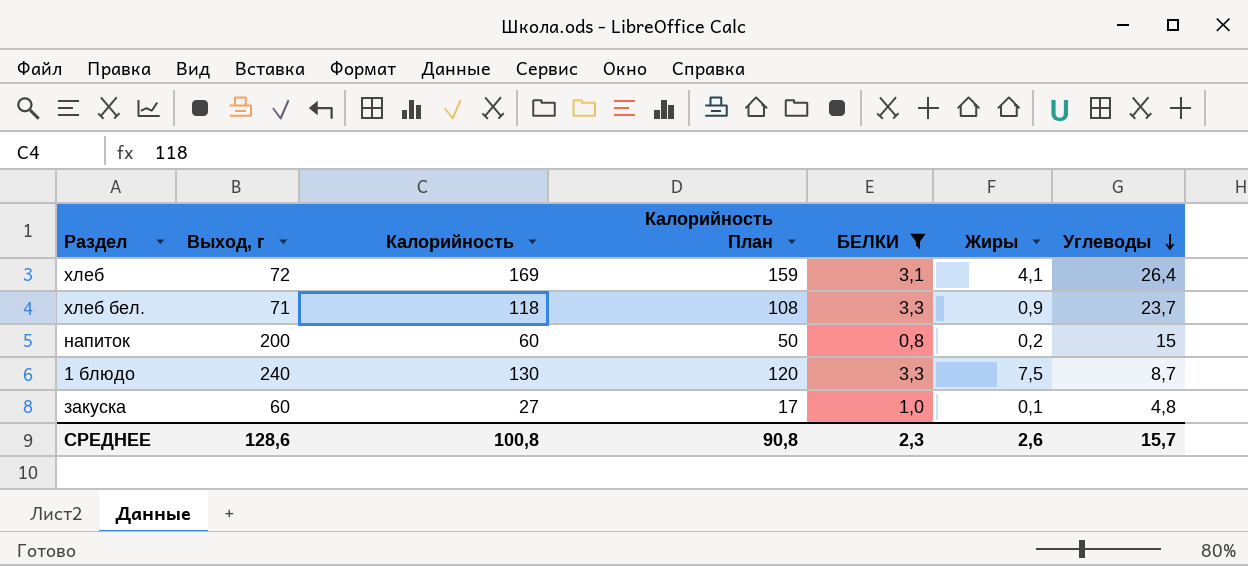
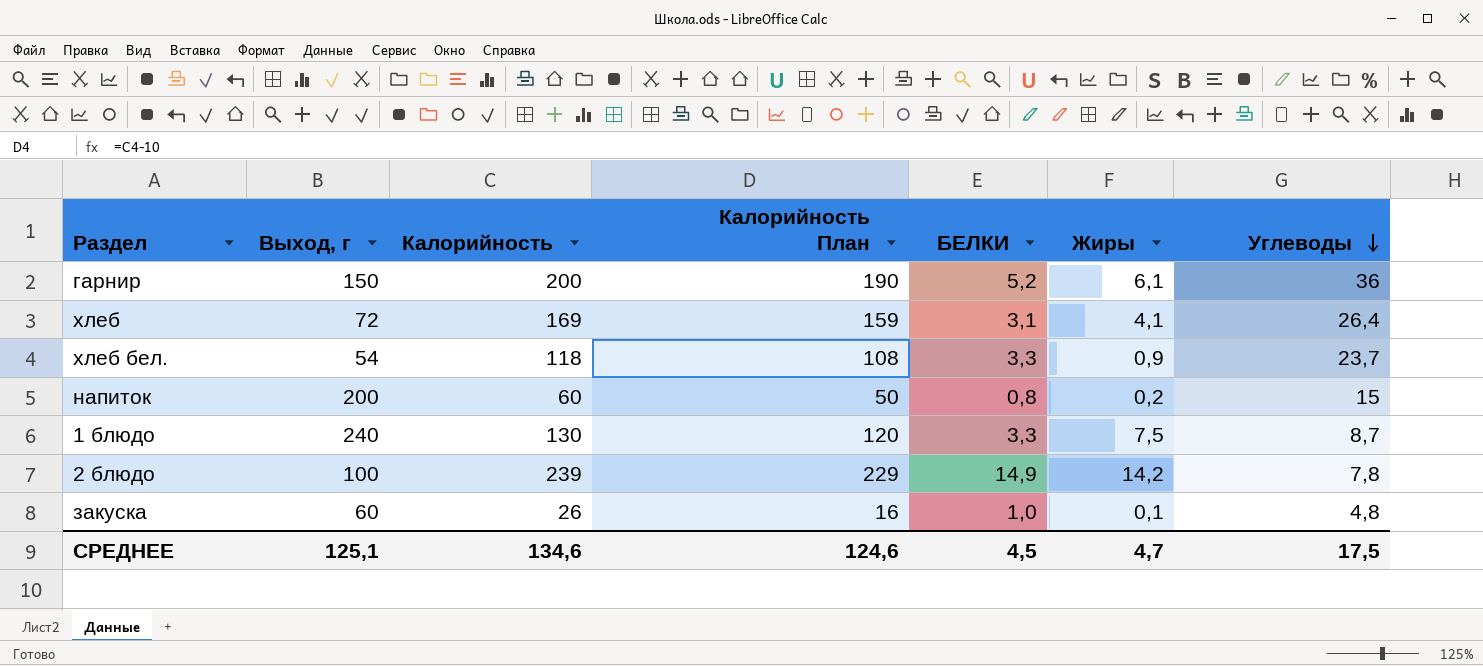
filter: БЕЛКИ <= 3,3 -> none
хлеб бел. | Выход, г: 71 -> 54
закуска | Калорийность: 27 -> 26
закуска | Калорийность План: 17 -> 16
СРЕДНЕЕ | Выход, г: 128,6 -> 125,1
СРЕДНЕЕ | Калорийность: 100,8 -> 134,6
СРЕДНЕЕ | Калорийность План: 90,8 -> 124,6
СРЕДНЕЕ | БЕЛКИ: 2,3 -> 4,5
СРЕДНЕЕ | Жиры: 2,6 -> 4,7
СРЕДНЕЕ | Углеводы: 15,7 -> 17,5

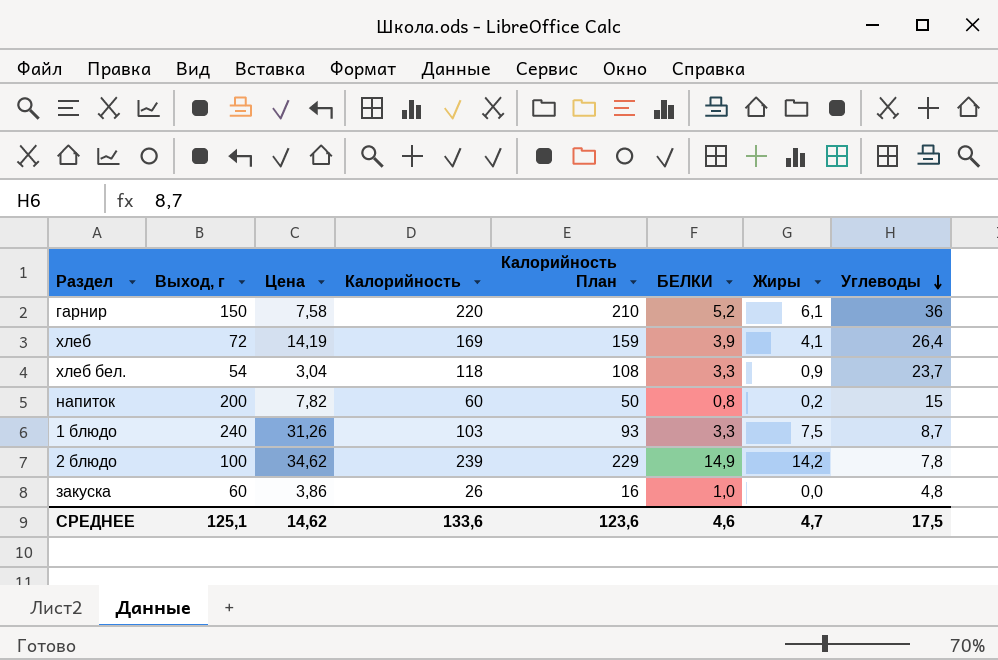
column Цена | position: none -> 3
гарнир | Калорийность: 200 -> 220
гарнир | Калорийность План: 190 -> 210
хлеб | БЕЛКИ: 3,1 -> 3,9
1 блюдо | Калорийность: 130 -> 103
1 блюдо | Калорийность План: 120 -> 93
закуска | Жиры: 0,1 -> 0,0
СРЕДНЕЕ | Калорийность: 134,6 -> 133,6
СРЕДНЕЕ | Калорийность План: 124,6 -> 123,6
СРЕДНЕЕ | БЕЛКИ: 4,5 -> 4,6

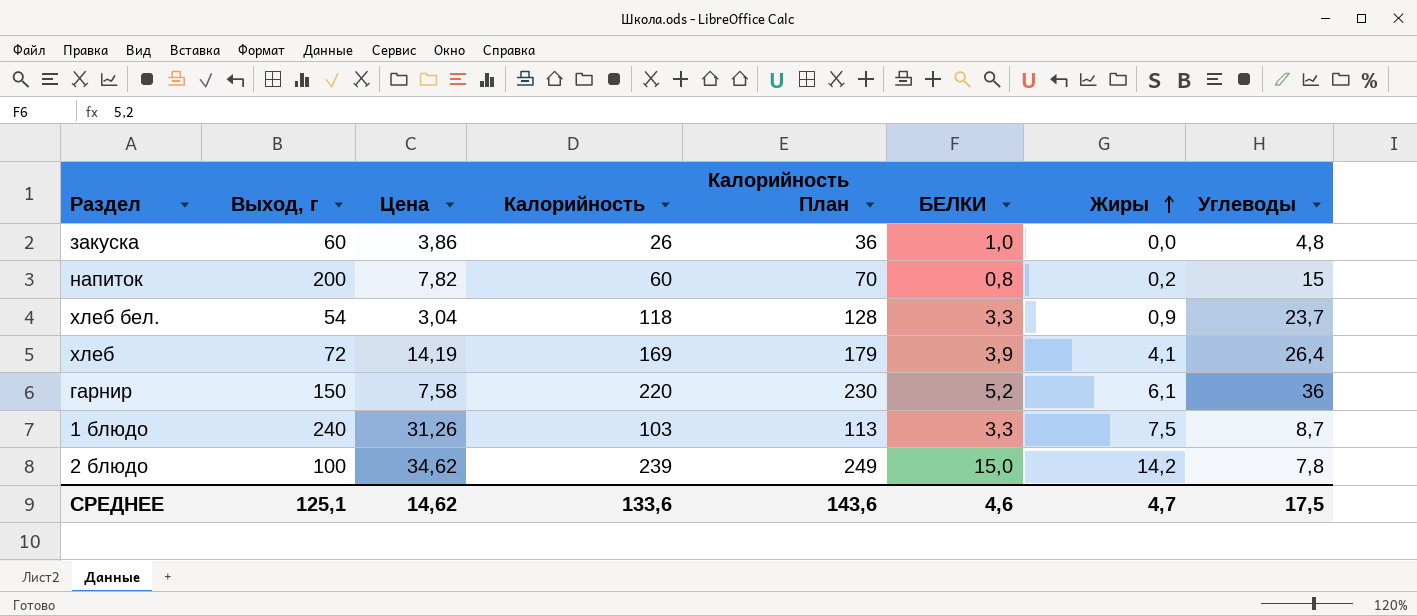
row order: Углеводы descending -> Жиры ascending
column Калорийность План | formula: [Калорийность] - 10 -> [Калорийность] + 10
2 блюдо | БЕЛКИ: 14,9 -> 15,0
СРЕДНЕЕ | Калорийность План: 123,6 -> 143,6

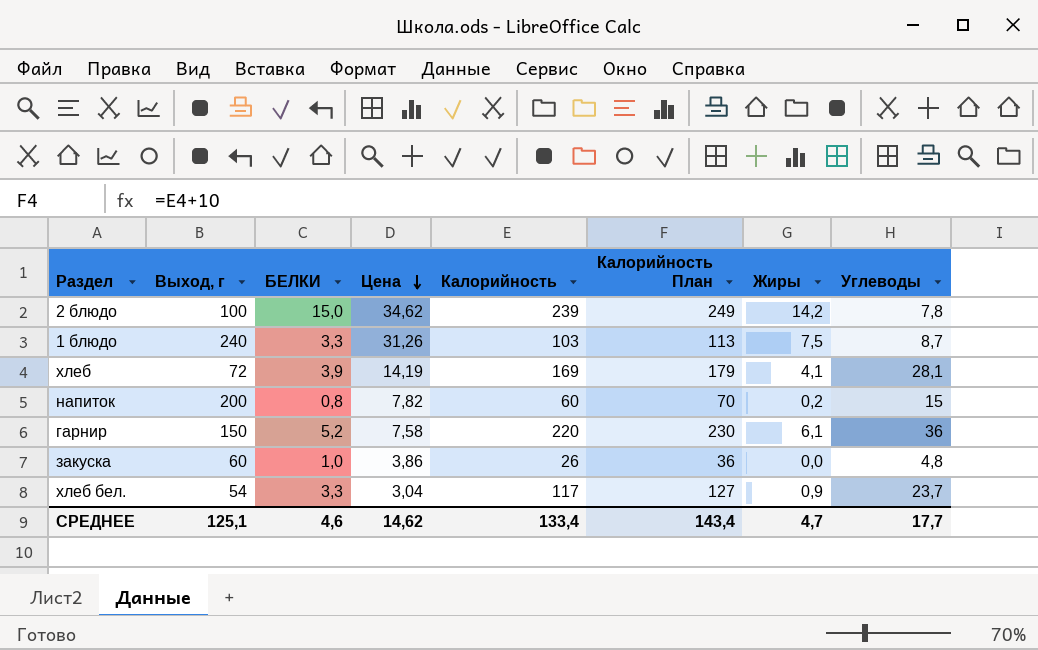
row order: Жиры ascending -> Цена descending
column БЕЛКИ | position: 6 -> 3
хлеб | Углеводы: 26,4 -> 28,1
хлеб бел. | Калорийность: 118 -> 117
хлеб бел. | Калорийность План: 128 -> 127
СРЕДНЕЕ | Калорийность: 133,6 -> 133,4
СРЕДНЕЕ | Калорийность План: 143,6 -> 143,4
СРЕДНЕЕ | Углеводы: 17,5 -> 17,7

